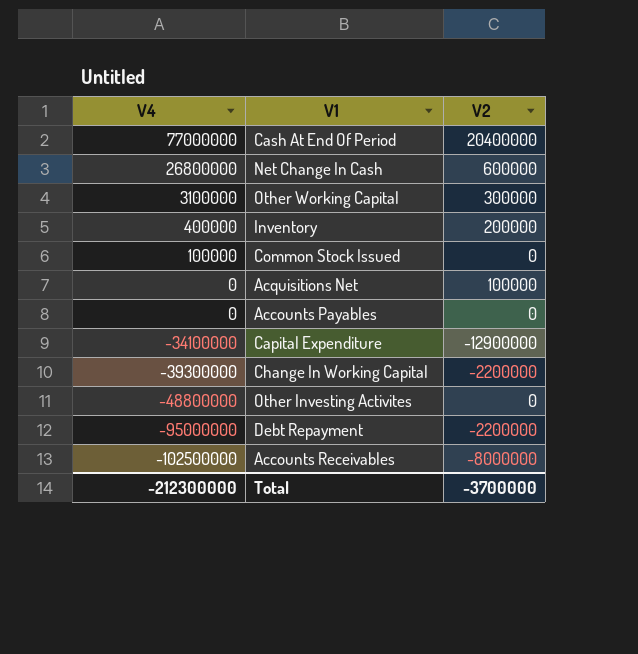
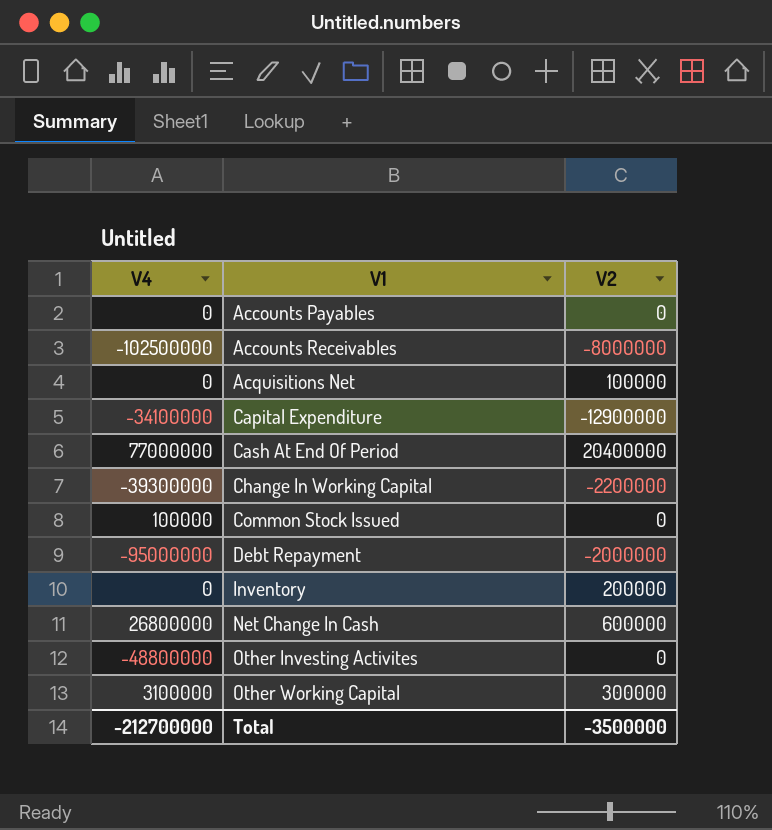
row order: V4 descending -> V1 ascending
Debt Repayment | V2: -2200000 -> -2000000
Inventory | V4: 400000 -> 0
Total | V4: -212300000 -> -212700000
Total | V2: -3700000 -> -3500000

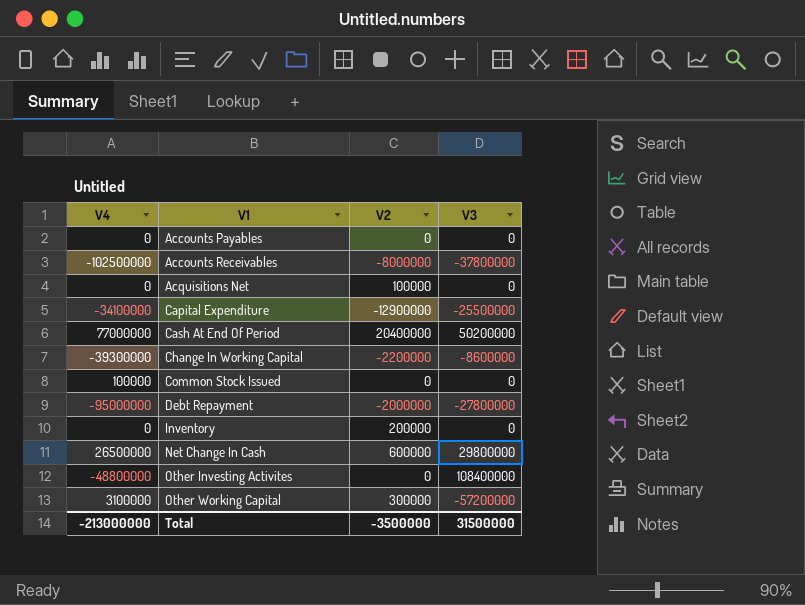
column V3 | position: none -> 4
Net Change In Cash | V4: 26800000 -> 26500000
Total | V4: -212700000 -> -213000000

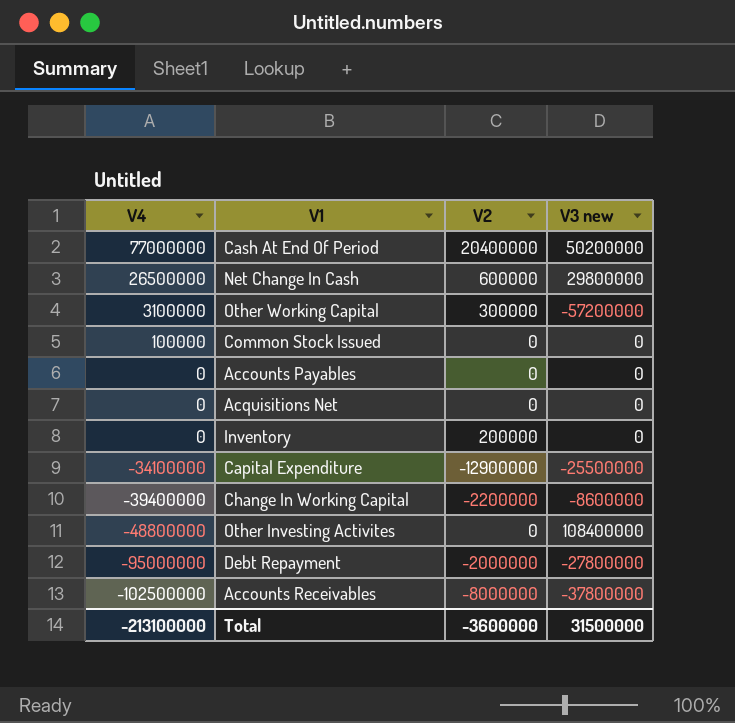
row order: V1 ascending -> V4 descending
column name: V3 -> V3 new
Acquisitions Net | V2: 100000 -> 0
Change In Working Capital | V4: -39300000 -> -39400000
Total | V4: -213000000 -> -213100000
Total | V2: -3500000 -> -3600000

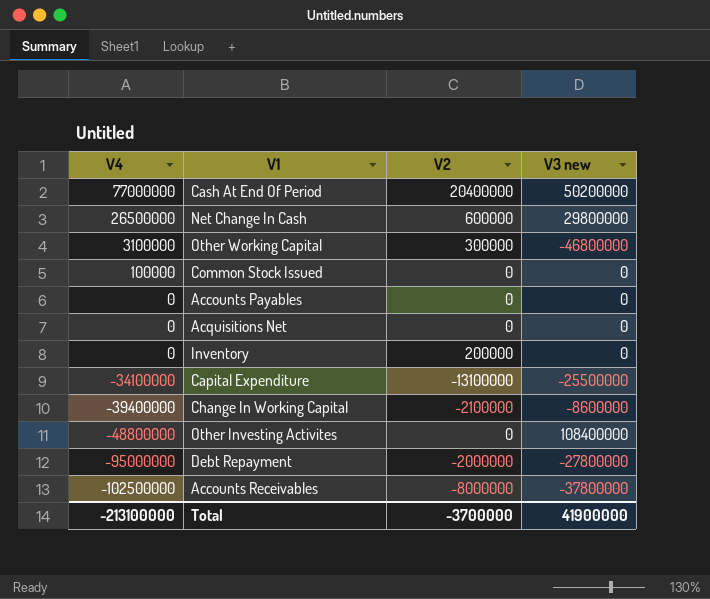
Other Working Capital | V3 new: -57200000 -> -46800000
Capital Expenditure | V2: -12900000 -> -13100000
Change In Working Capital | V2: -2200000 -> -2100000
Total | V2: -3600000 -> -3700000
Total | V3 new: 31500000 -> 41900000

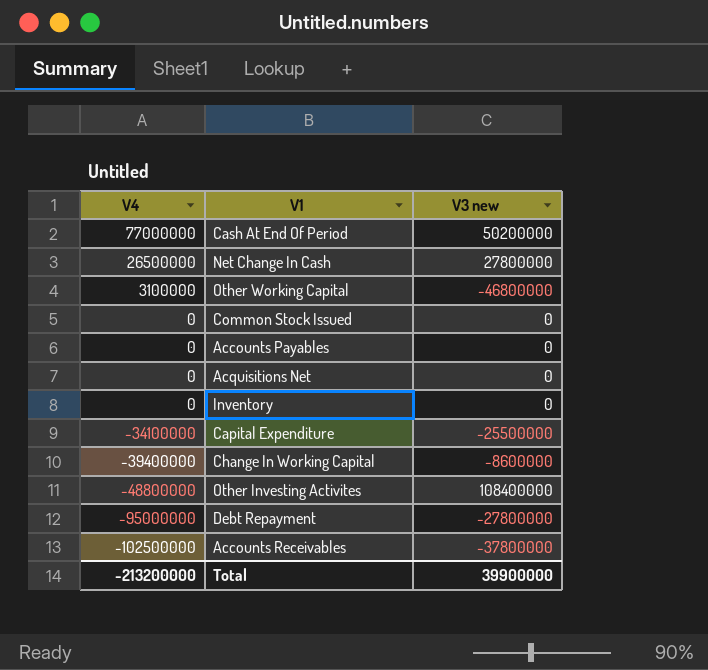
column V2 | position: 3 -> none
Net Change In Cash | V3 new: 29800000 -> 27800000
Common Stock Issued | V4: 100000 -> 0
Total | V4: -213100000 -> -213200000
Total | V3 new: 41900000 -> 39900000

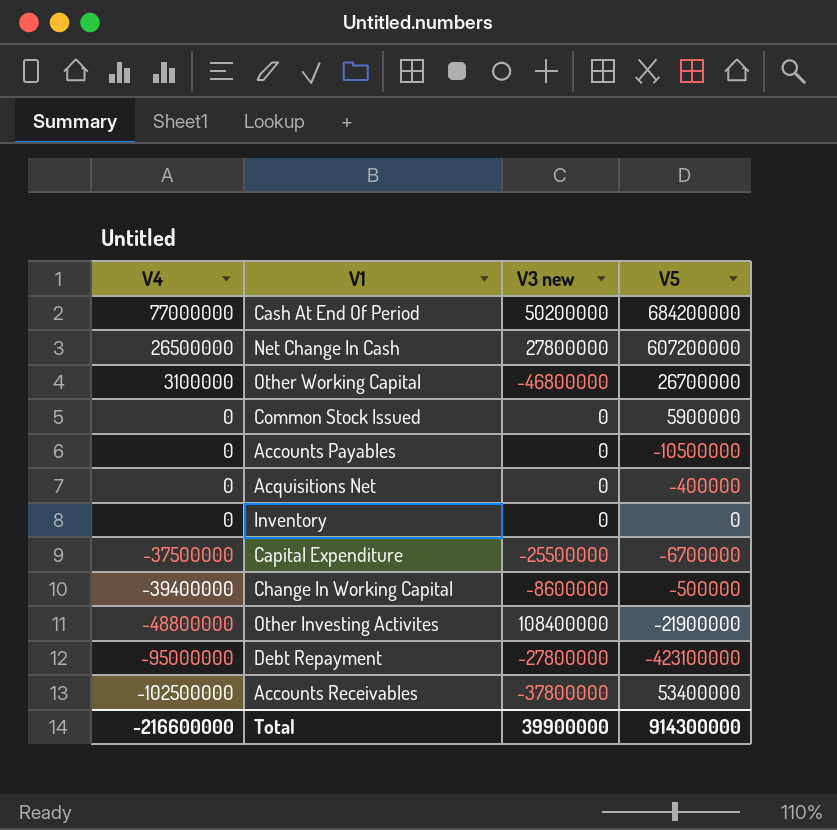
column V5 | position: none -> 4
Capital Expenditure | V4: -34100000 -> -37500000
Total | V4: -213200000 -> -216600000

